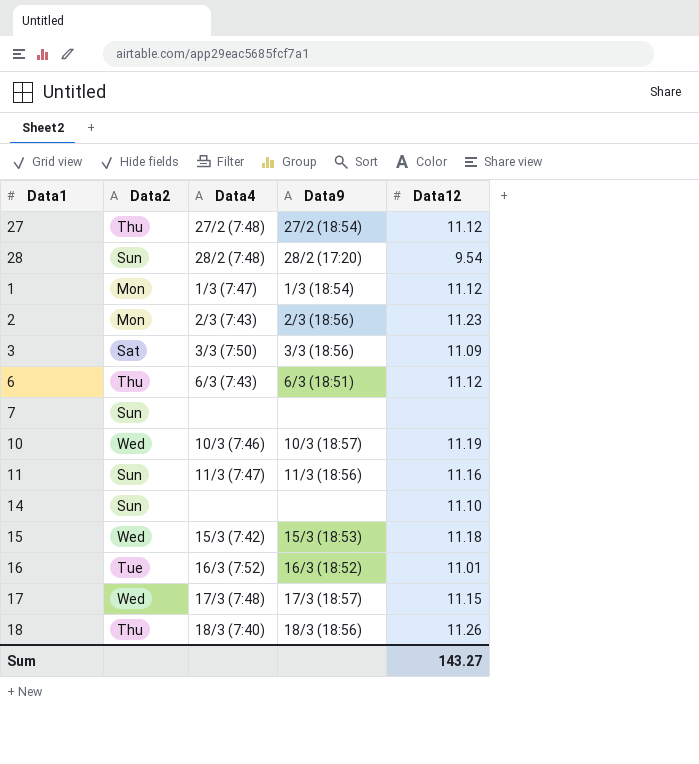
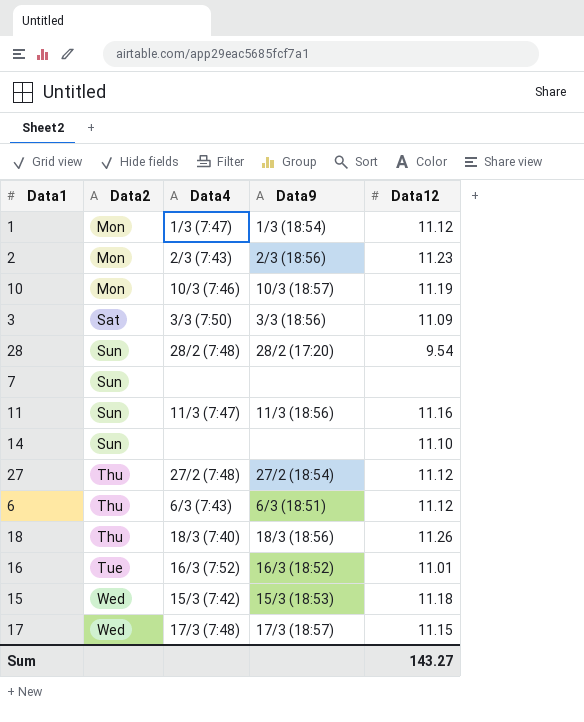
row order: none -> Data2 ascending
10 | Data2: Wed -> Mon

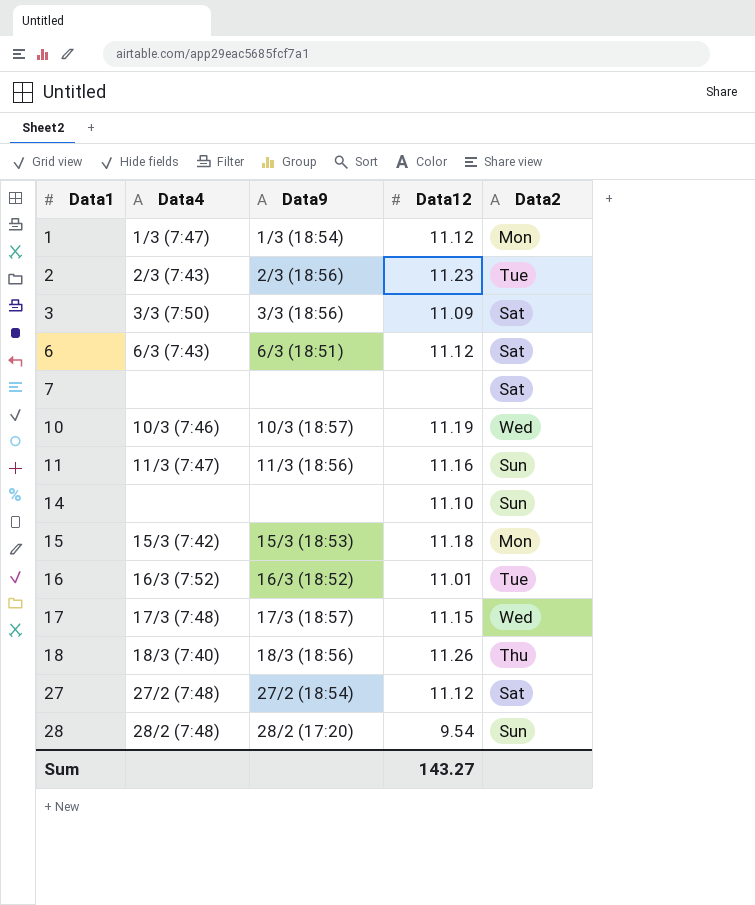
row order: Data2 ascending -> Data1 ascending
column Data2 | position: 2 -> 5
2 | Data2: Mon -> Tue
6 | Data2: Thu -> Sat
7 | Data2: Sun -> Sat
10 | Data2: Mon -> Wed
15 | Data2: Wed -> Mon
27 | Data2: Thu -> Sat

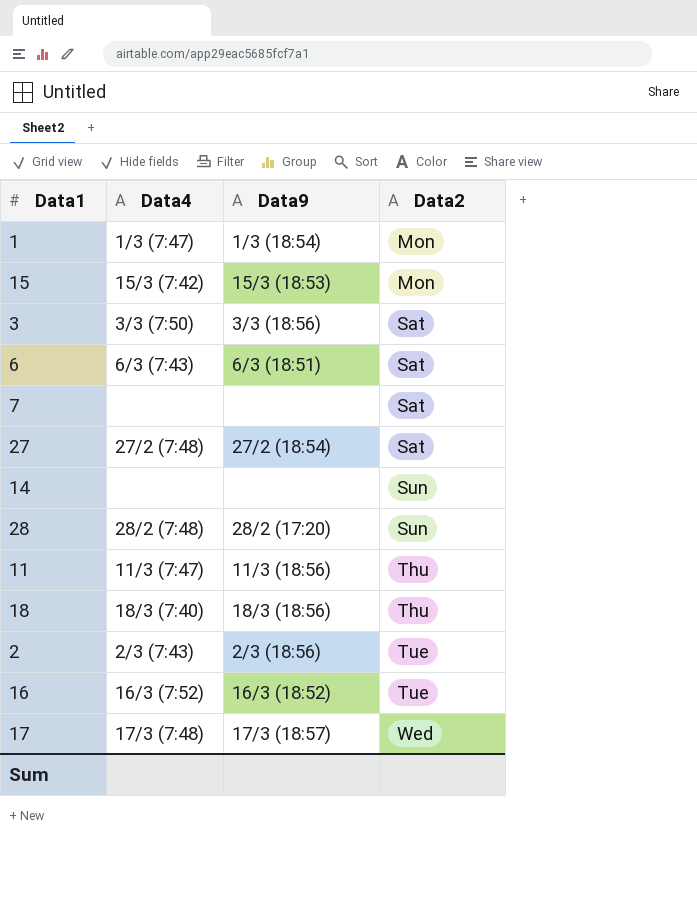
row order: Data1 ascending -> Data2 ascending
column Data12 | position: 4 -> none
row 10: 10/3 (7:46) | 10/3 (18:57) | 11.19 | Wed -> none
11 | Data2: Sun -> Thu

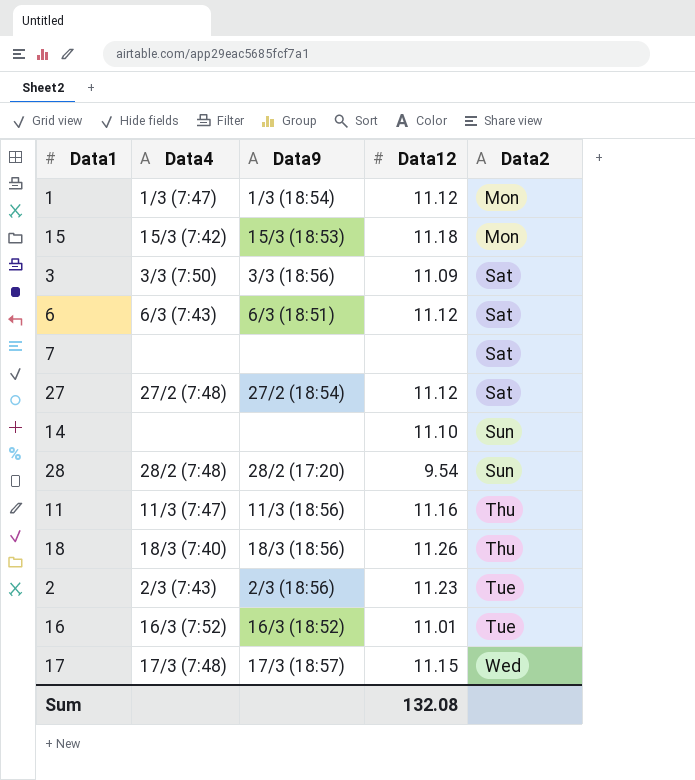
column Data12 | position: none -> 4

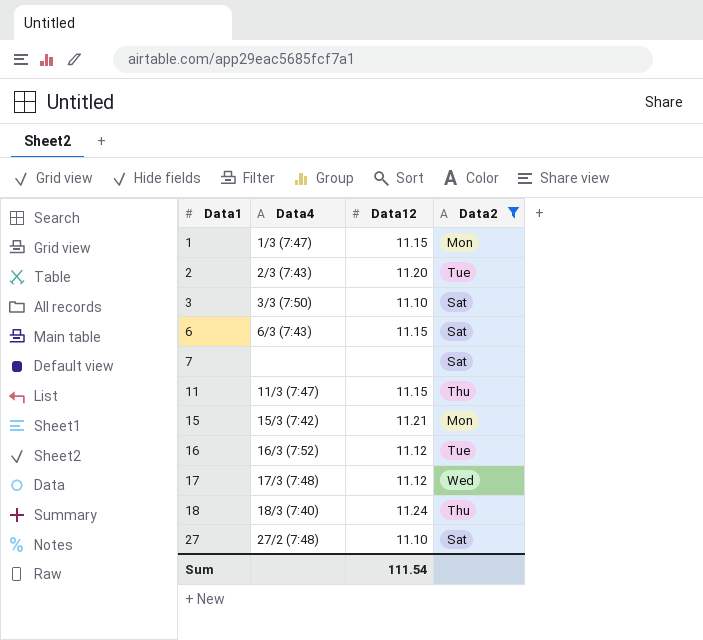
filter: none -> Data2 != Sun
row order: Data2 ascending -> Data1 ascending
column Data9 | position: 3 -> none
1 | Data12: 11.12 -> 11.15
2 | Data12: 11.23 -> 11.20
3 | Data12: 11.09 -> 11.10
6 | Data12: 11.12 -> 11.15
11 | Data12: 11.16 -> 11.15
15 | Data12: 11.18 -> 11.21
16 | Data12: 11.01 -> 11.12
17 | Data12: 11.15 -> 11.12
18 | Data12: 11.26 -> 11.24
27 | Data12: 11.12 -> 11.10
Sum | Data12: 132.08 -> 111.54

